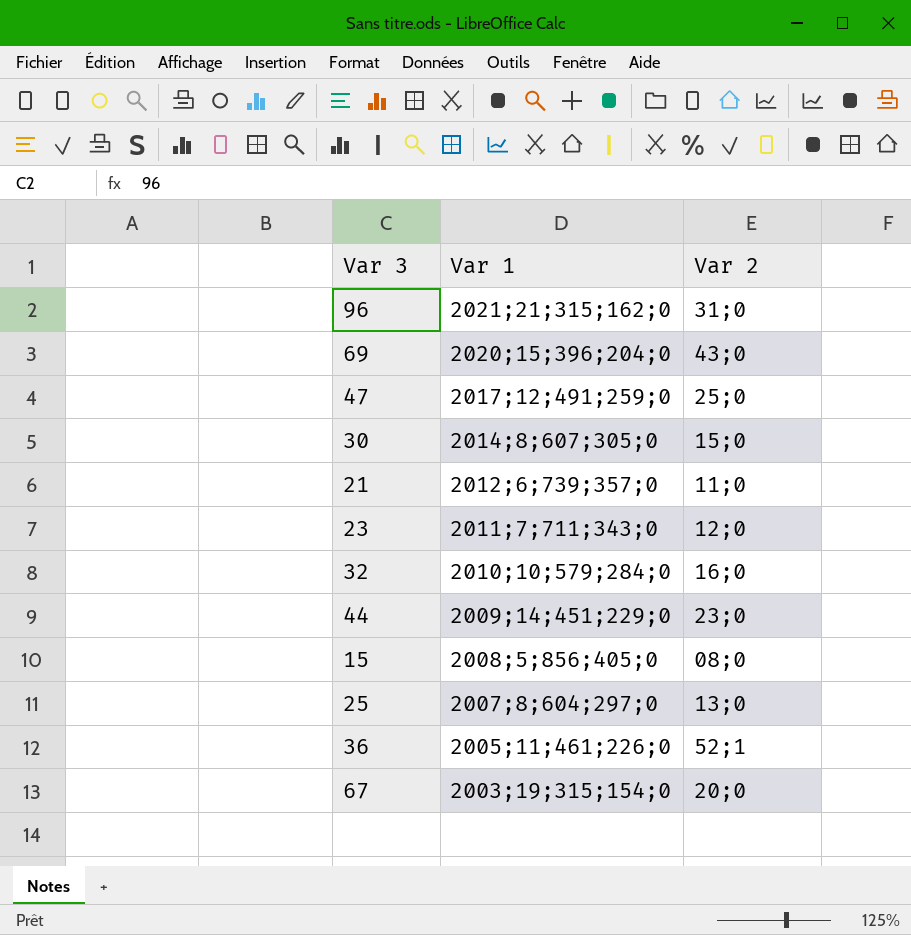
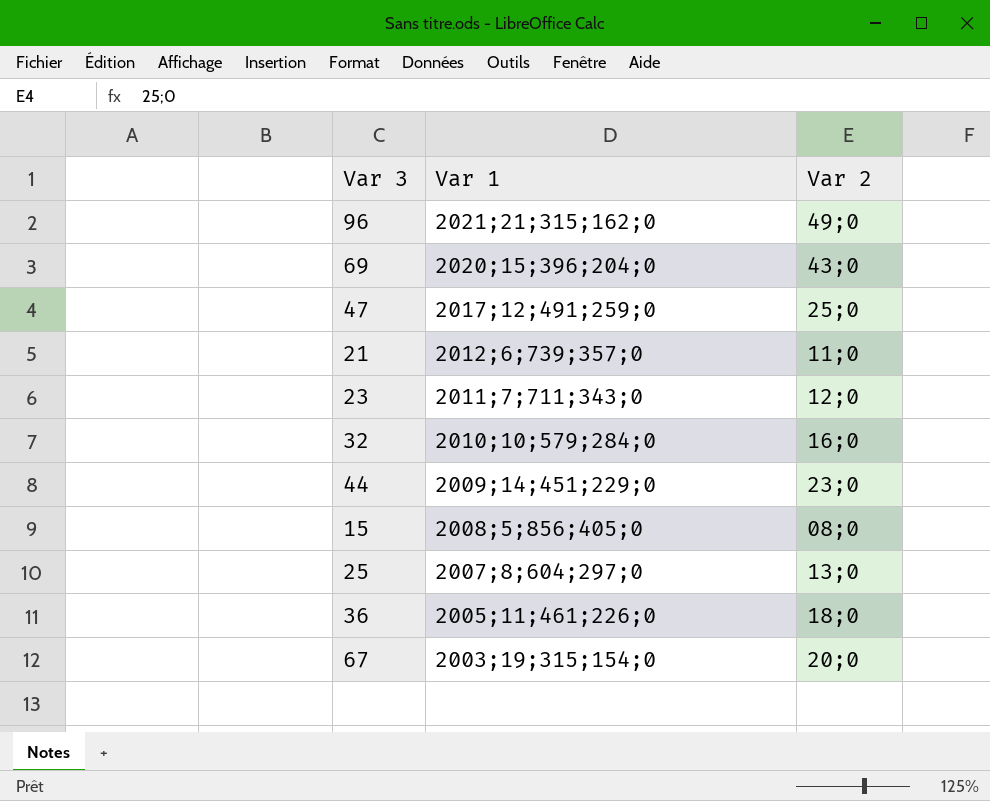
row 30: 2014;8;607;305;0 | 15;0 -> none
96 | Var 2: 31;0 -> 49;0
36 | Var 2: 52;1 -> 18;0

